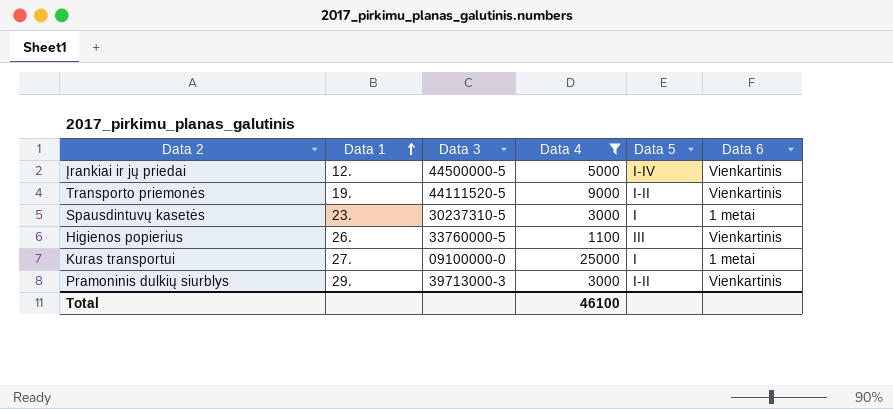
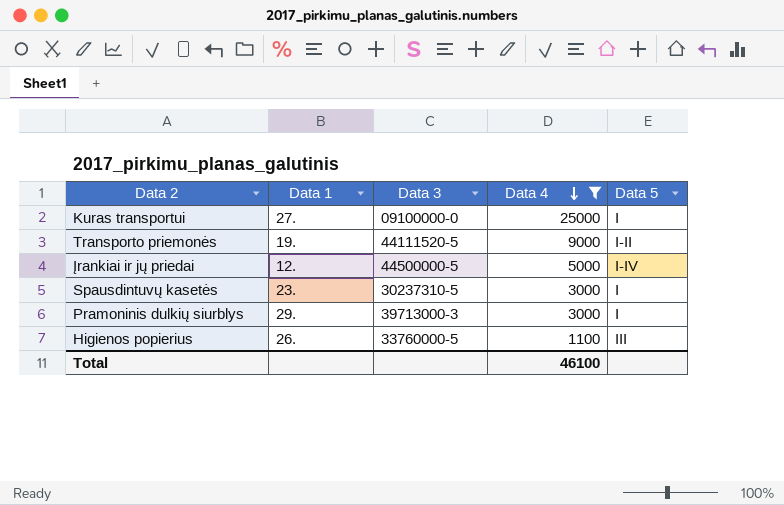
row order: Data 1 ascending -> Data 4 descending
column Data 6 | position: 6 -> none
Pramoninis dulkių siurblys | Data 5: I-II -> I

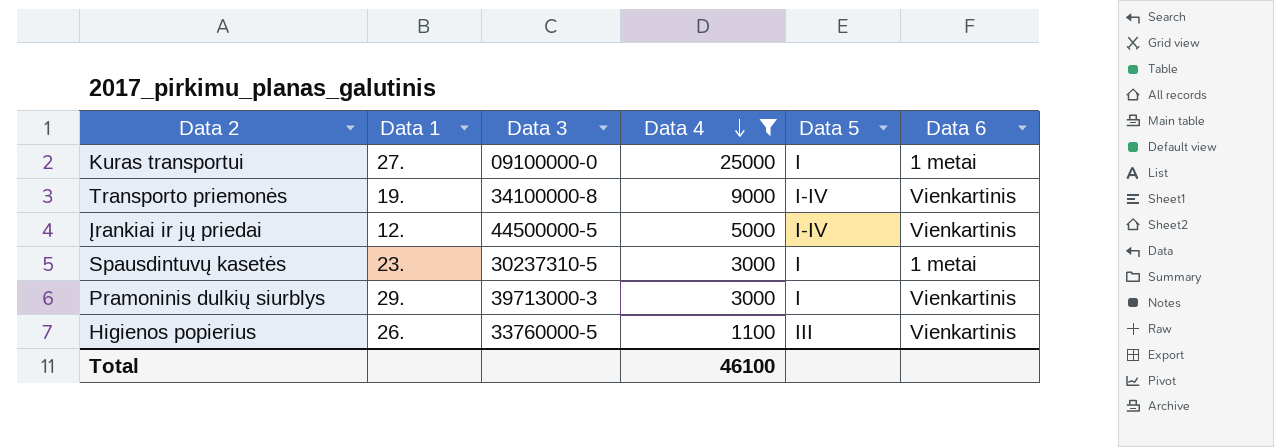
column Data 6 | position: none -> 6
Transporto priemonės | Data 3: 44111520-5 -> 34100000-8
Transporto priemonės | Data 5: I-II -> I-IV

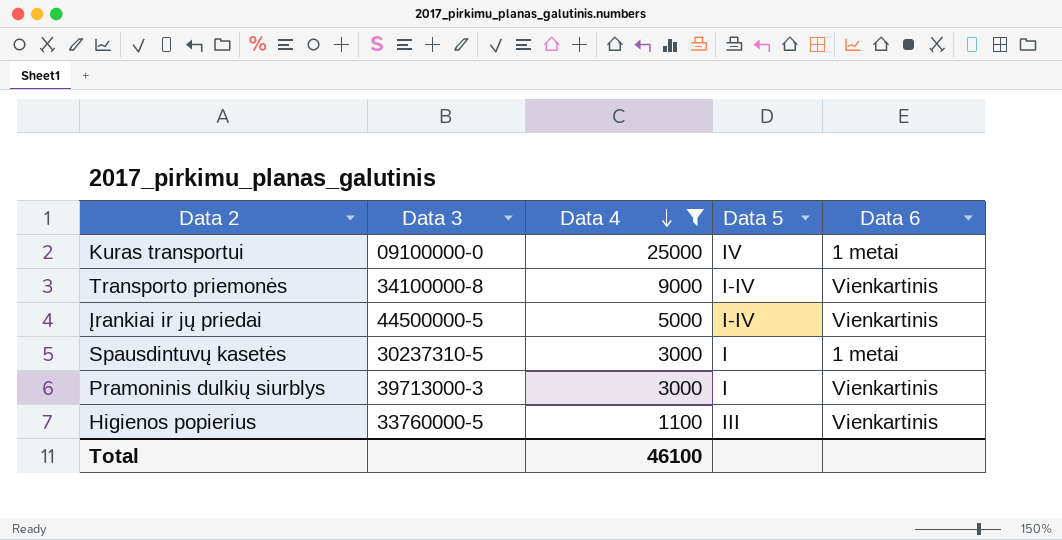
column Data 1 | position: 2 -> none
Kuras transportui | Data 5: I -> IV

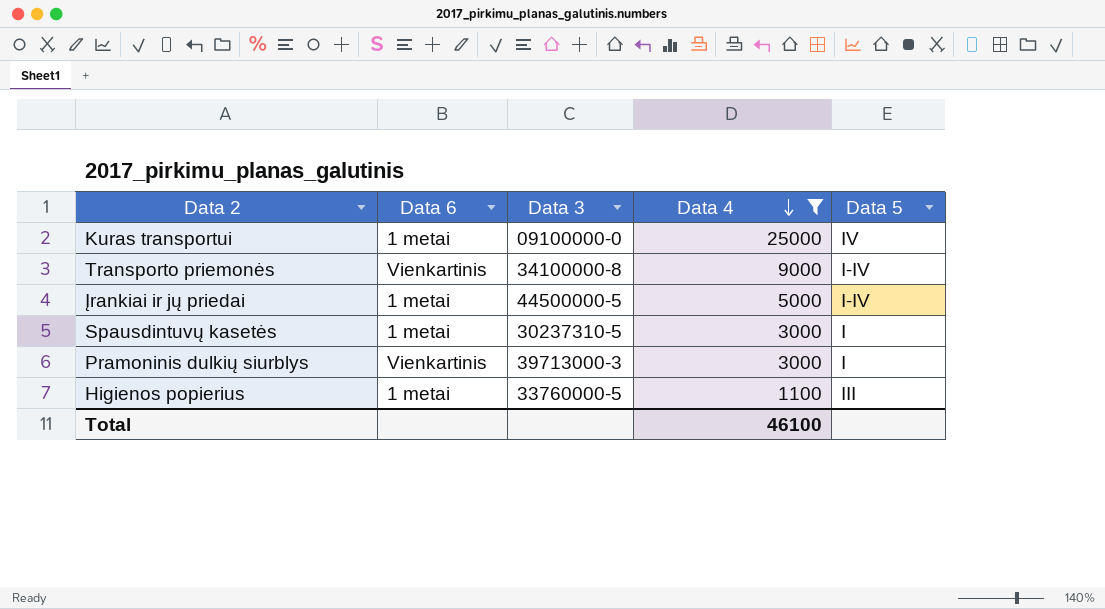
column Data 6 | position: 5 -> 2
Įrankiai ir jų priedai | Data 6: Vienkartinis -> 1 metai
Higienos popierius | Data 6: Vienkartinis -> 1 metai

